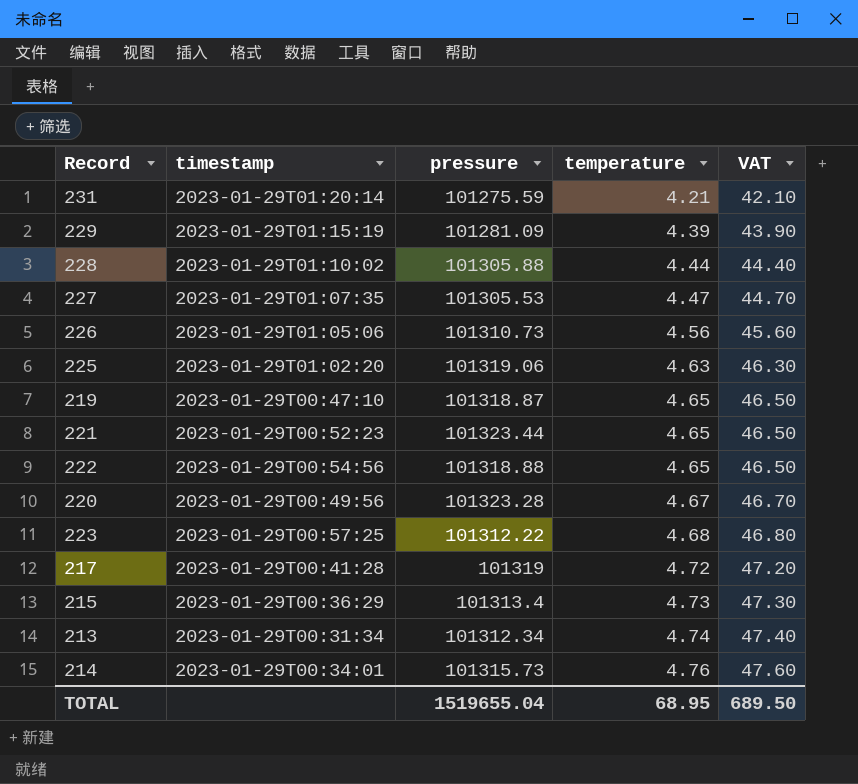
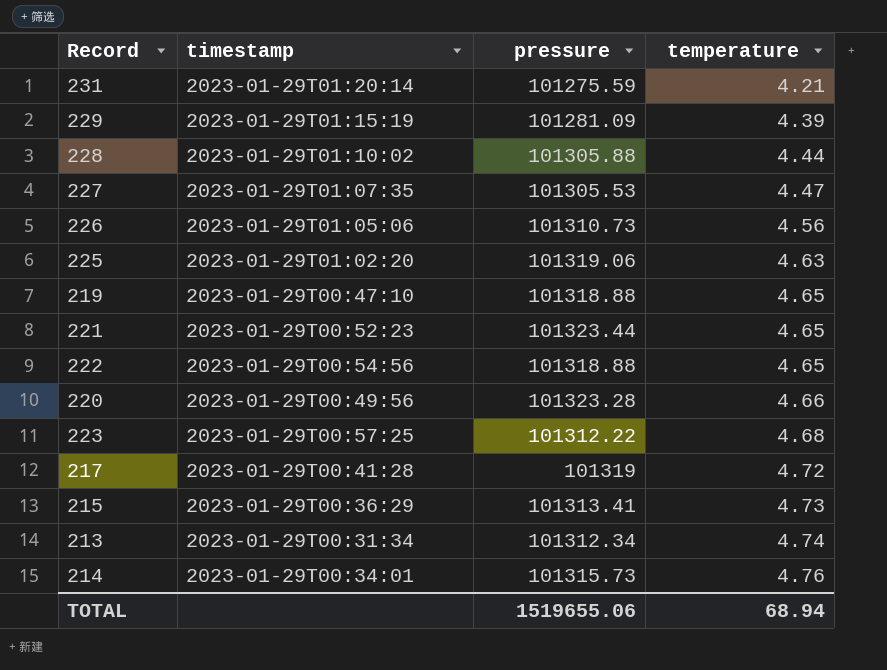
column VAT | formula: [temperature] * 10 -> none
219 | pressure: 101318.87 -> 101318.88
220 | temperature: 4.67 -> 4.66
215 | pressure: 101313.4 -> 101313.41
TOTAL | pressure: 1519655.04 -> 1519655.06
TOTAL | temperature: 68.95 -> 68.94

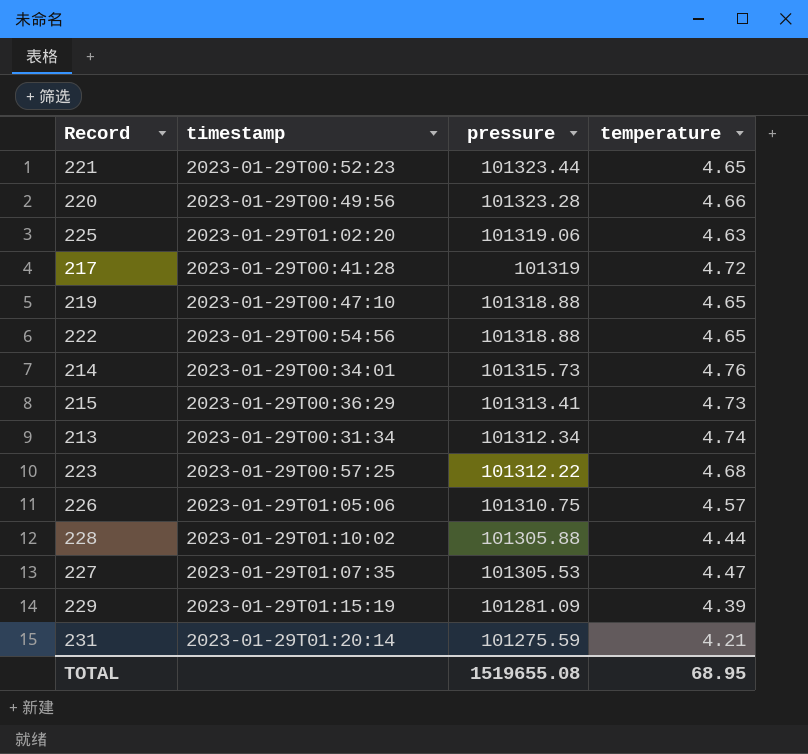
row order: temperature ascending -> pressure descending
226 | pressure: 101310.73 -> 101310.75
226 | temperature: 4.56 -> 4.57
TOTAL | pressure: 1519655.06 -> 1519655.08
TOTAL | temperature: 68.94 -> 68.95

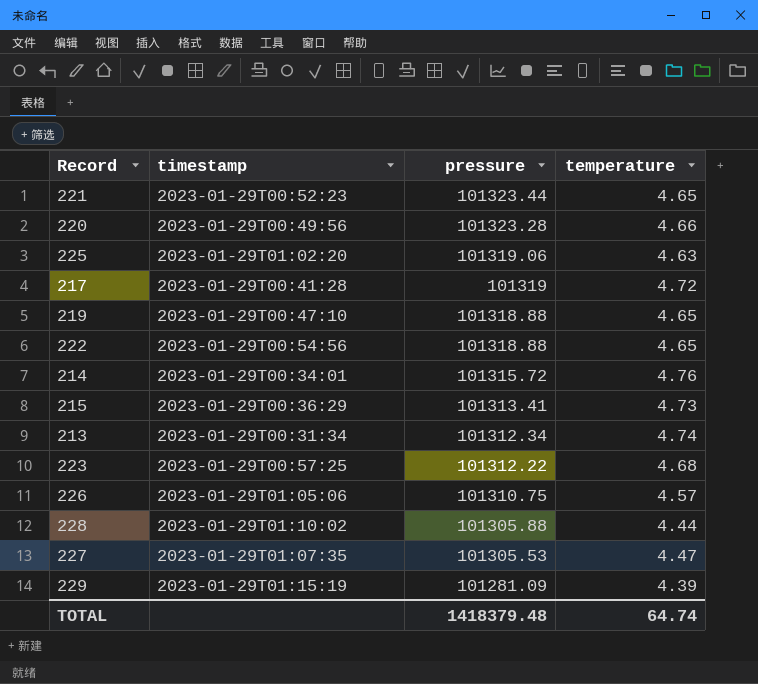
row 231: 2023-01-29T01:20:14 | 101275.59 | 4.21 -> none
214 | pressure: 101315.73 -> 101315.72
TOTAL | pressure: 1519655.08 -> 1418379.48
TOTAL | temperature: 68.95 -> 64.74

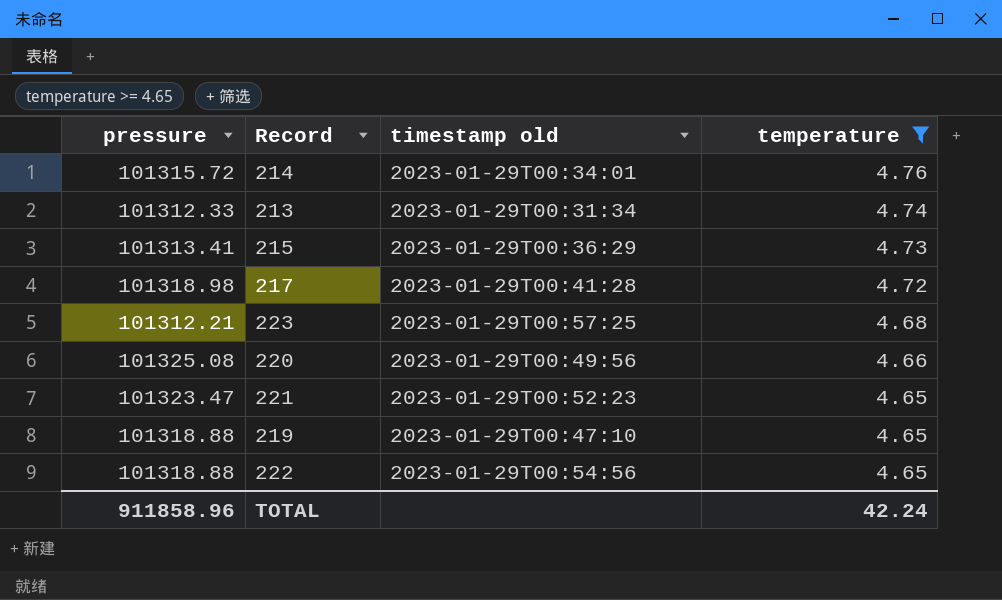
filter: none -> temperature >= 4.65
row order: pressure descending -> temperature descending
column pressure | position: 3 -> 1
column name: timestamp -> timestamp old
213 | pressure: 101312.34 -> 101312.33
217 | pressure: 101319 -> 101318.98
223 | pressure: 101312.22 -> 101312.21
220 | pressure: 101323.28 -> 101325.08
221 | pressure: 101323.44 -> 101323.47
TOTAL | pressure: 1418379.48 -> 911858.96
TOTAL | temperature: 64.74 -> 42.24

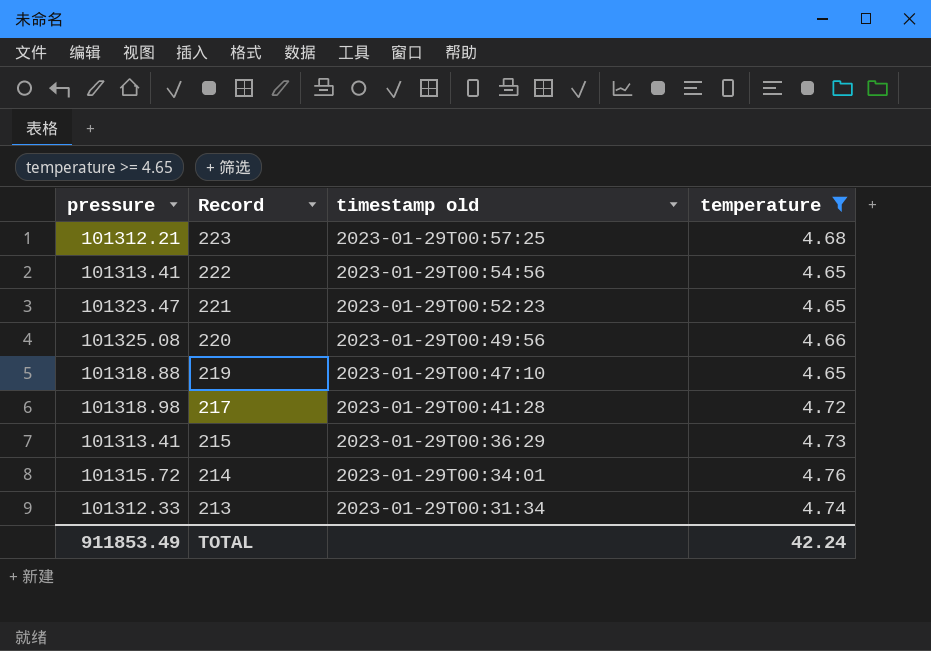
row order: temperature descending -> Record descending
222 | pressure: 101318.88 -> 101313.41
TOTAL | pressure: 911858.96 -> 911853.49

